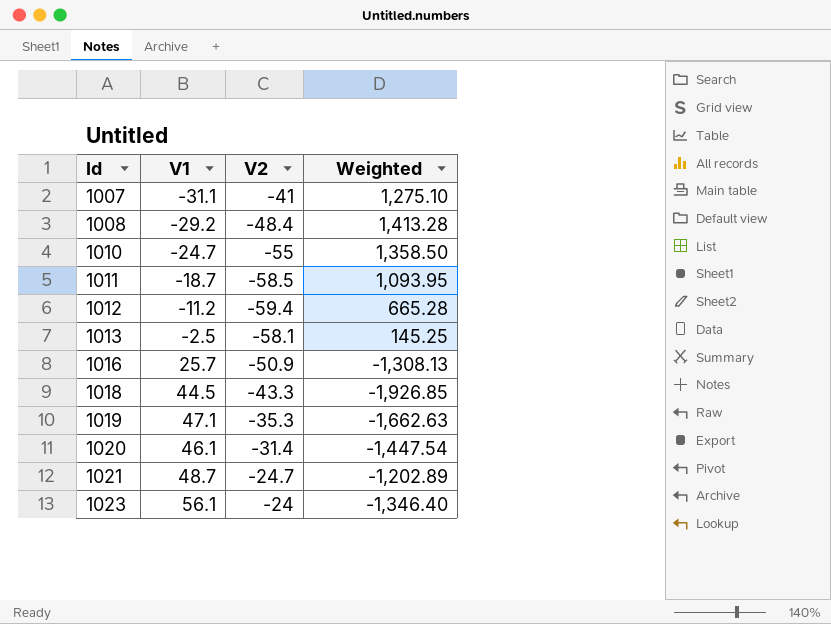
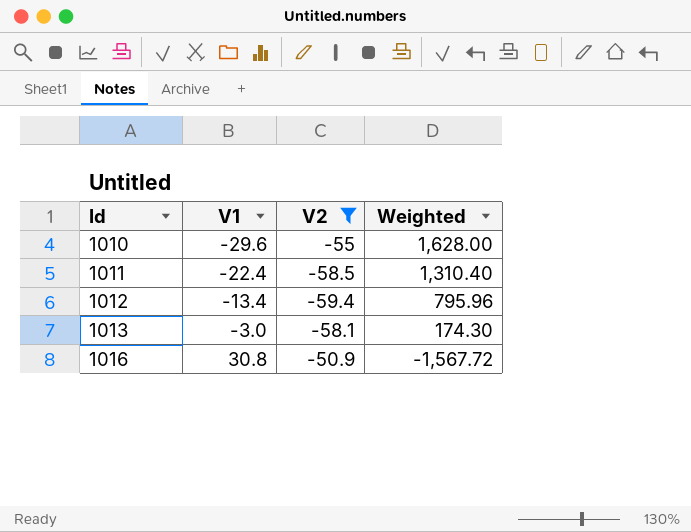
filter: none -> V2 <= -50.9
1010 | V1: -24.7 -> -29.6
1010 | Weighted: 1,358.50 -> 1,628.00
1011 | V1: -18.7 -> -22.4
1011 | Weighted: 1,093.95 -> 1,310.40
1012 | V1: -11.2 -> -13.4
1012 | Weighted: 665.28 -> 795.96
1013 | V1: -2.5 -> -3.0
1013 | Weighted: 145.25 -> 174.30
1016 | V1: 25.7 -> 30.8
1016 | Weighted: -1,308.13 -> -1,567.72

